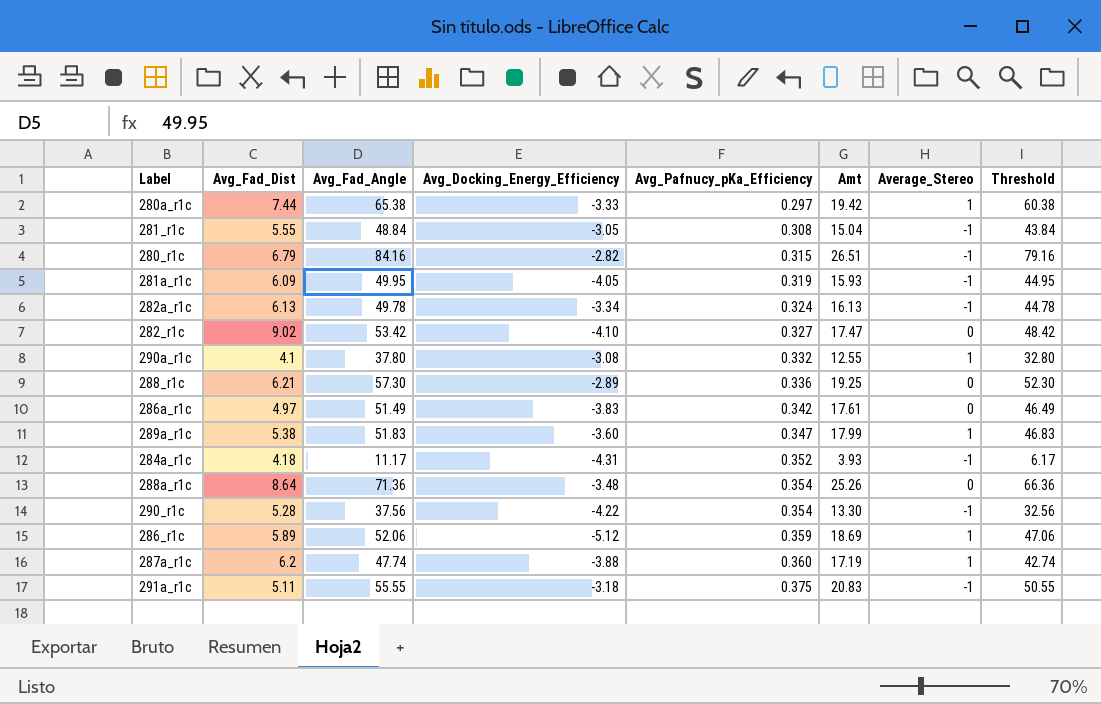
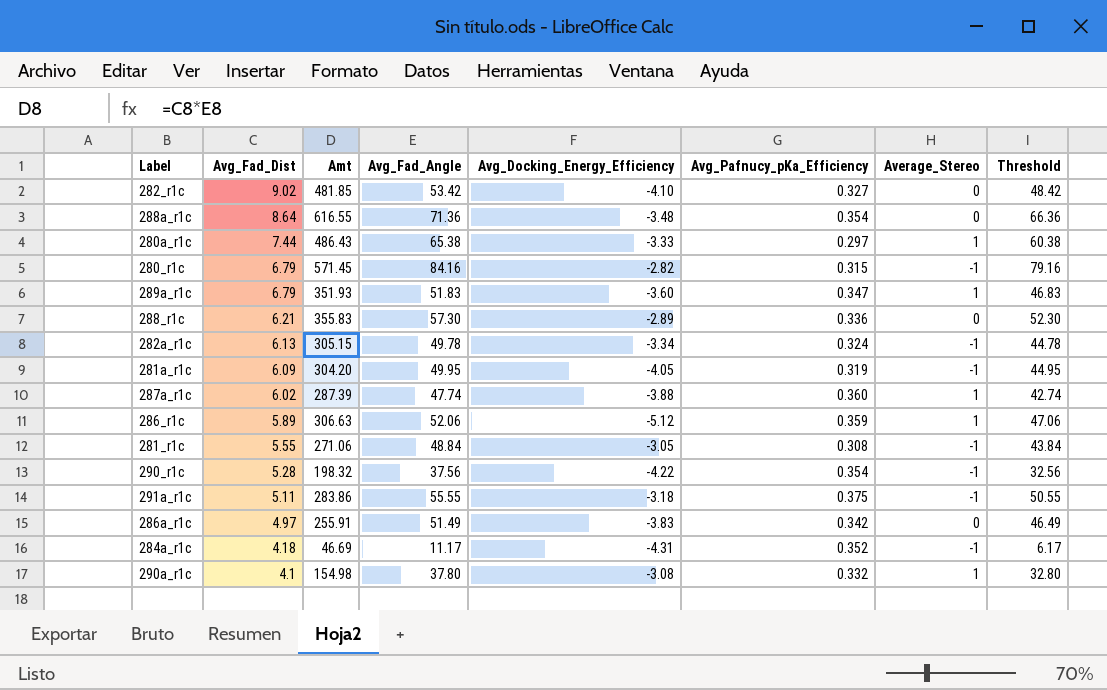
row order: Avg_Pafnucy_pKa_Efficiency ascending -> Avg_Fad_Dist descending
column Amt | formula: [Avg_Fad_Angle] * [Avg_Pafnucy_pKa_Efficiency] -> [Avg_Fad_Dist] * [Avg_Fad_Angle]
column Amt | position: 6 -> 3
289a_r1c | Avg_Fad_Dist: 5.38 -> 6.79
287a_r1c | Avg_Fad_Dist: 6.2 -> 6.02

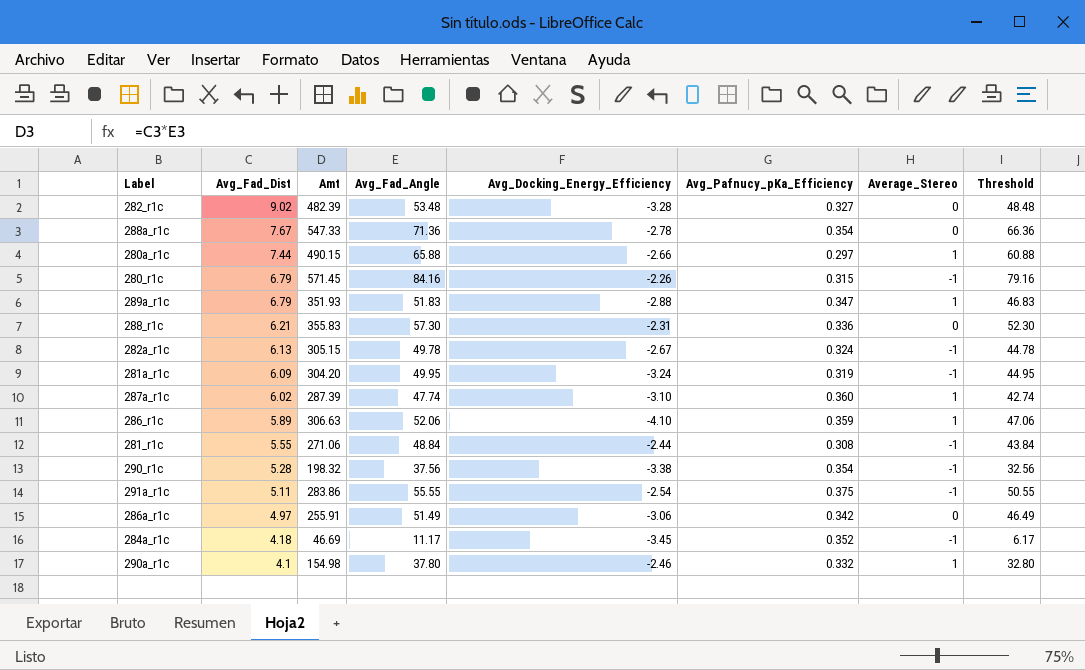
282_r1c | Amt: 481.85 -> 482.39
282_r1c | Avg_Fad_Angle: 53.42 -> 53.48
282_r1c | Avg_Docking_Energy_Efficiency: -4.10 -> -3.28
282_r1c | Threshold: 48.42 -> 48.48
288a_r1c | Avg_Fad_Dist: 8.64 -> 7.67
288a_r1c | Amt: 616.55 -> 547.33
288a_r1c | Avg_Docking_Energy_Efficiency: -3.48 -> -2.78
280a_r1c | Amt: 486.43 -> 490.15
280a_r1c | Avg_Fad_Angle: 65.38 -> 65.88
280a_r1c | Avg_Docking_Energy_Efficiency: -3.33 -> -2.66
280a_r1c | Threshold: 60.38 -> 60.88
280_r1c | Avg_Docking_Energy_Efficiency: -2.82 -> -2.26
289a_r1c | Avg_Docking_Energy_Efficiency: -3.60 -> -2.88
288_r1c | Avg_Docking_Energy_Efficiency: -2.89 -> -2.31
282a_r1c | Avg_Docking_Energy_Efficiency: -3.34 -> -2.67
281a_r1c | Avg_Docking_Energy_Efficiency: -4.05 -> -3.24
287a_r1c | Avg_Docking_Energy_Efficiency: -3.88 -> -3.10
286_r1c | Avg_Docking_Energy_Efficiency: -5.12 -> -4.10
281_r1c | Avg_Docking_Energy_Efficiency: -3.05 -> -2.44
290_r1c | Avg_Docking_Energy_Efficiency: -4.22 -> -3.38
291a_r1c | Avg_Docking_Energy_Efficiency: -3.18 -> -2.54
286a_r1c | Avg_Docking_Energy_Efficiency: -3.83 -> -3.06
284a_r1c | Avg_Docking_Energy_Efficiency: -4.31 -> -3.45
290a_r1c | Avg_Docking_Energy_Efficiency: -3.08 -> -2.46

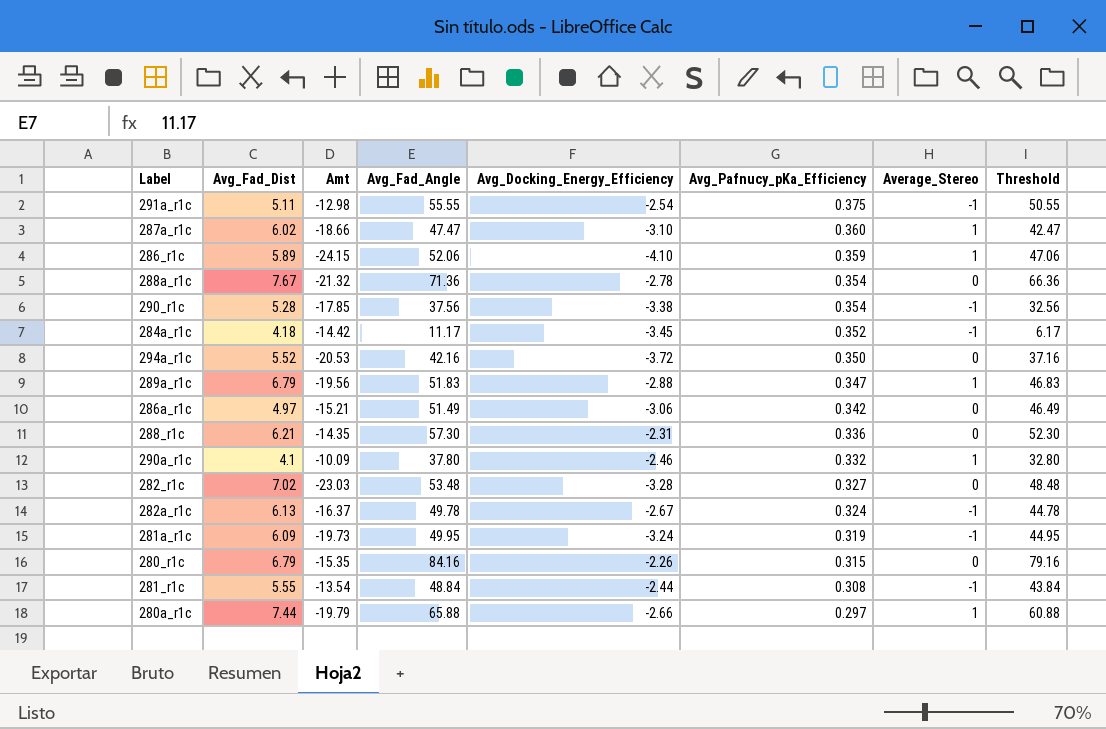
row order: Avg_Fad_Dist descending -> Avg_Pafnucy_pKa_Efficiency descending
column Amt | formula: [Avg_Fad_Dist] * [Avg_Fad_Angle] -> [Avg_Fad_Dist] * [Avg_Docking_Energy_Efficiency]
287a_r1c | Avg_Fad_Angle: 47.74 -> 47.47
287a_r1c | Threshold: 42.74 -> 42.47
row 294a_r1c: none -> 5.52 | -20.53 | 42.16 | -3.72 | 0.350 | 0 | 37.16
282_r1c | Avg_Fad_Dist: 9.02 -> 7.02
280_r1c | Average_Stereo: -1 -> 0

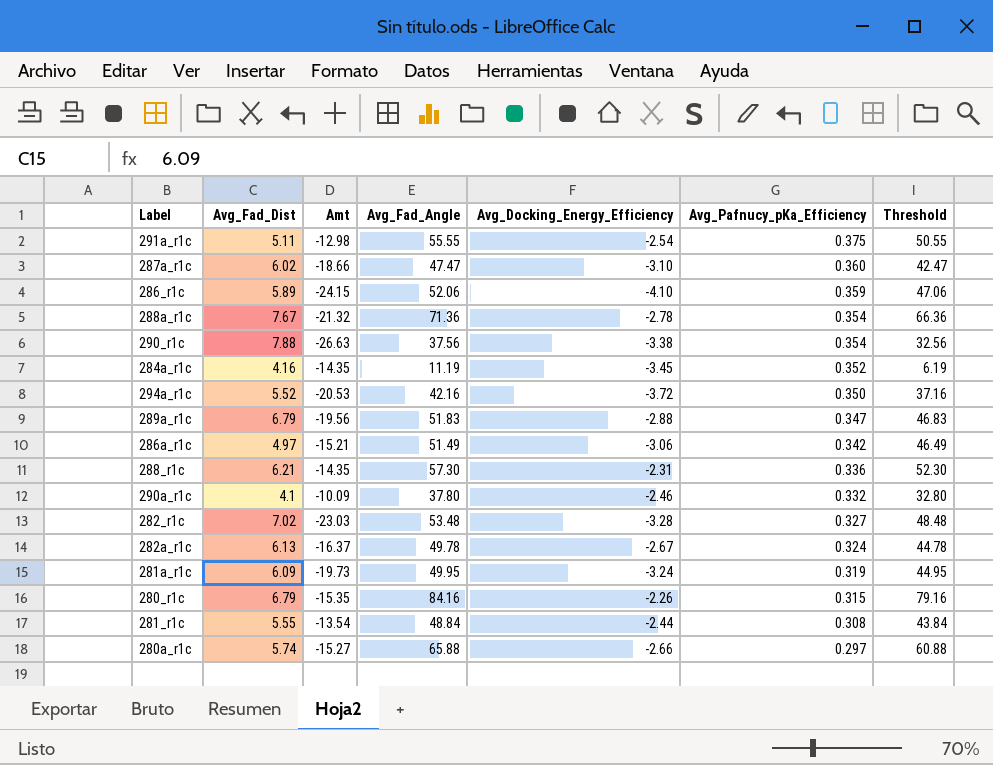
column Average_Stereo | position: 7 -> none
290_r1c | Avg_Fad_Dist: 5.28 -> 7.88
290_r1c | Amt: -17.85 -> -26.63
284a_r1c | Avg_Fad_Dist: 4.18 -> 4.16
284a_r1c | Amt: -14.42 -> -14.35
284a_r1c | Avg_Fad_Angle: 11.17 -> 11.19
284a_r1c | Threshold: 6.17 -> 6.19
280a_r1c | Avg_Fad_Dist: 7.44 -> 5.74
280a_r1c | Amt: -19.79 -> -15.27

